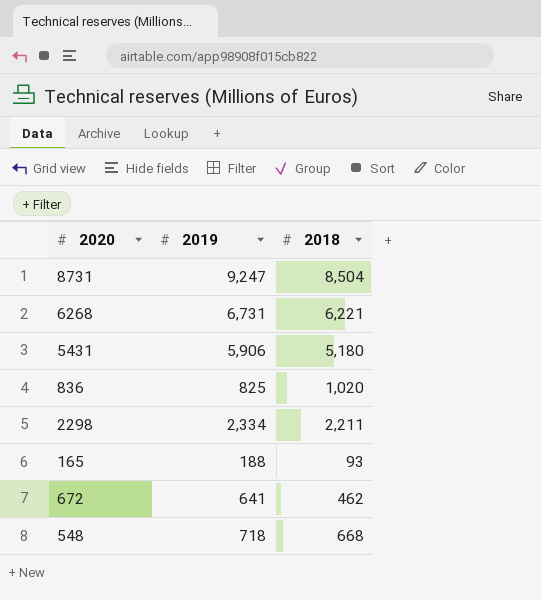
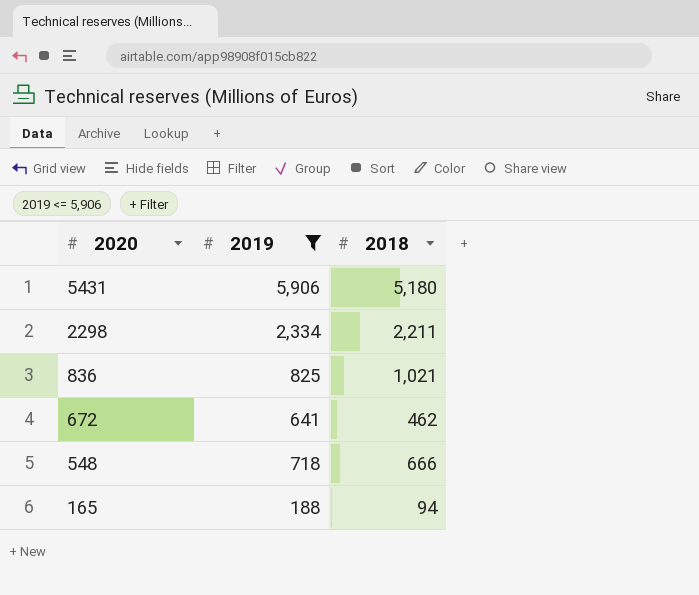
filter: none -> 2019 <= 5,906
row order: none -> 2020 descending
836 | 2018: 1,020 -> 1,021
548 | 2018: 668 -> 666
165 | 2018: 93 -> 94

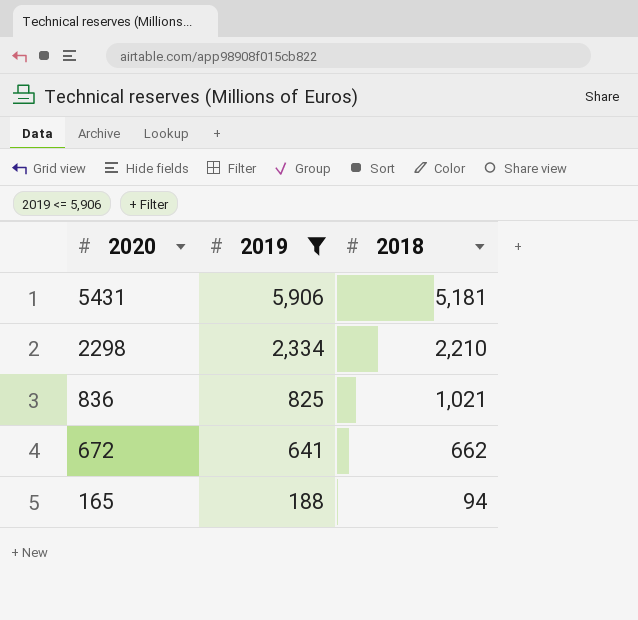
row 548: 718 | 666 -> none
5431 | 2018: 5,180 -> 5,181
2298 | 2018: 2,211 -> 2,210
672 | 2018: 462 -> 662

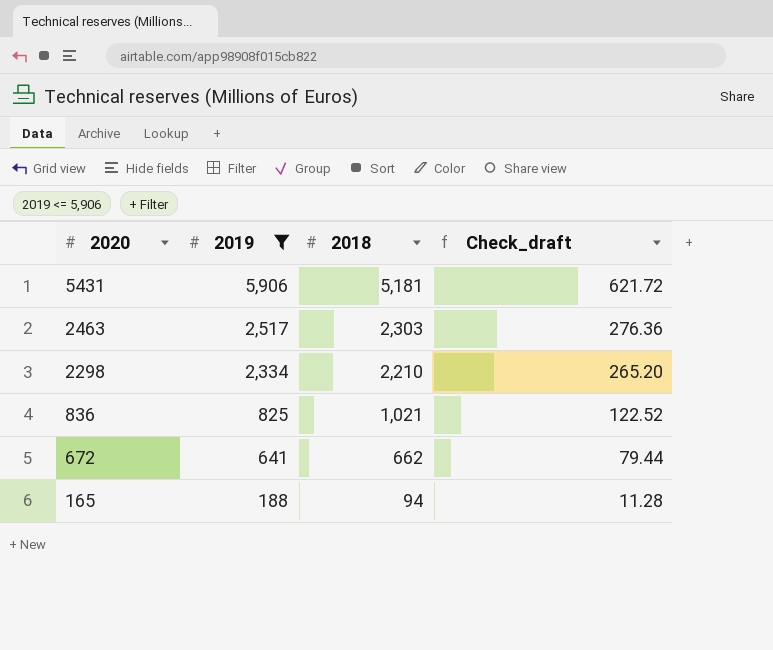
column Check_draft | formula: none -> [2018] * 0.12
row 2463: none -> 2,517 | 2,303 | 276.36

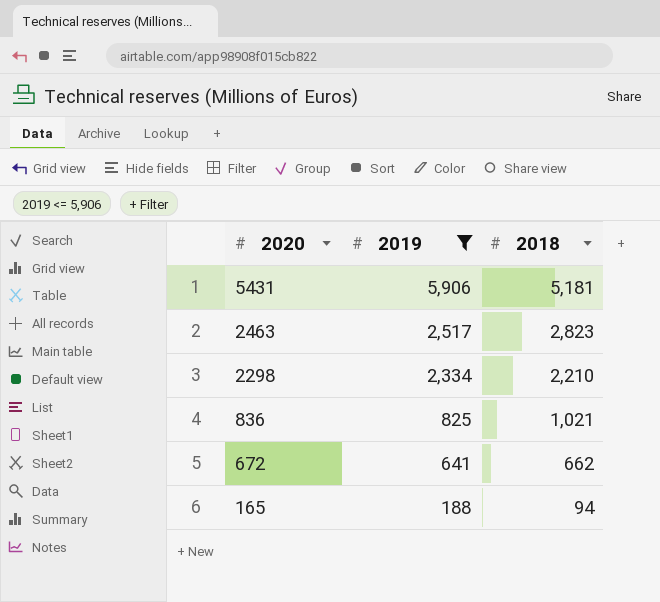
column Check_draft | formula: [2018] * 0.12 -> none
2463 | 2018: 2,303 -> 2,823

